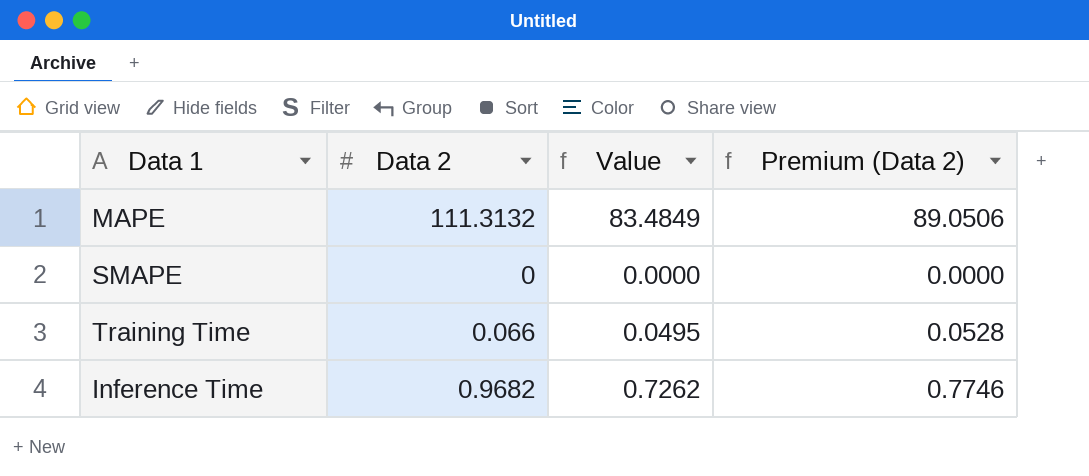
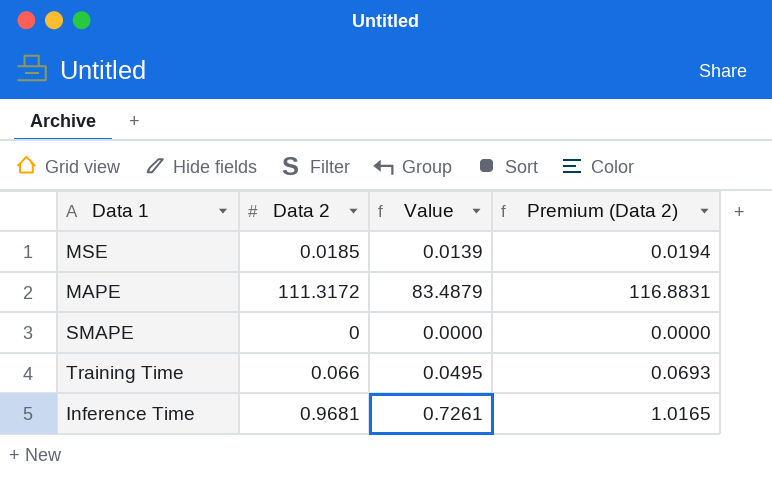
column Premium (Data 2) | formula: [Data 2] * 0.8 -> [Data 2] * 1.05
row MSE: none -> 0.0185 | 0.0139 | 0.0194
MAPE | Data 2: 111.3132 -> 111.3172
MAPE | Value: 83.4849 -> 83.4879
Inference Time | Data 2: 0.9682 -> 0.9681
Inference Time | Value: 0.7262 -> 0.7261

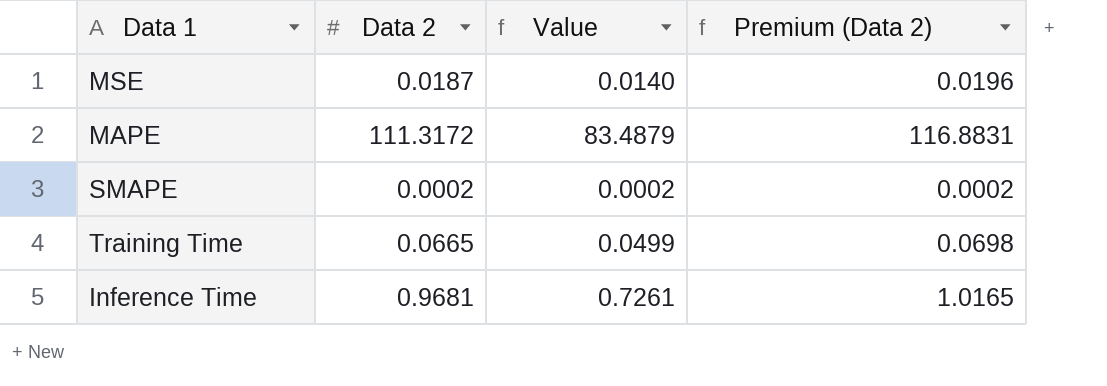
MSE | Data 2: 0.0185 -> 0.0187
MSE | Value: 0.0139 -> 0.0140
MSE | Premium (Data 2): 0.0194 -> 0.0196
SMAPE | Data 2: 0 -> 0.0002
SMAPE | Value: 0.0000 -> 0.0002
SMAPE | Premium (Data 2): 0.0000 -> 0.0002
Training Time | Data 2: 0.066 -> 0.0665
Training Time | Value: 0.0495 -> 0.0499
Training Time | Premium (Data 2): 0.0693 -> 0.0698

